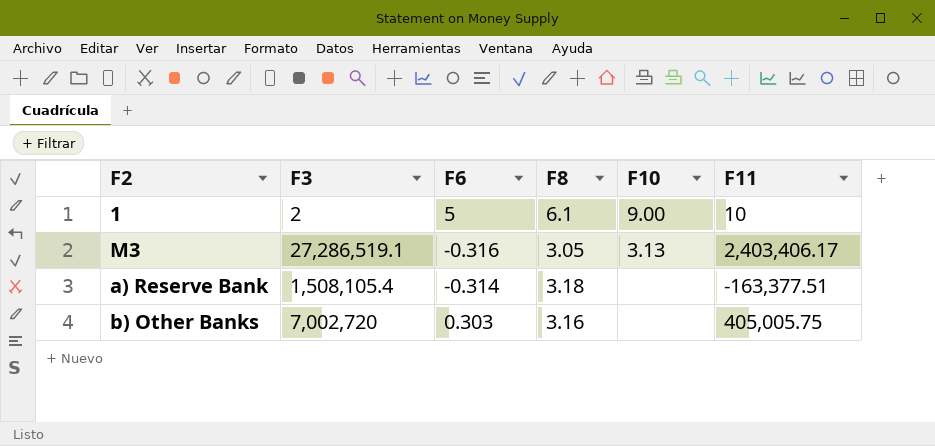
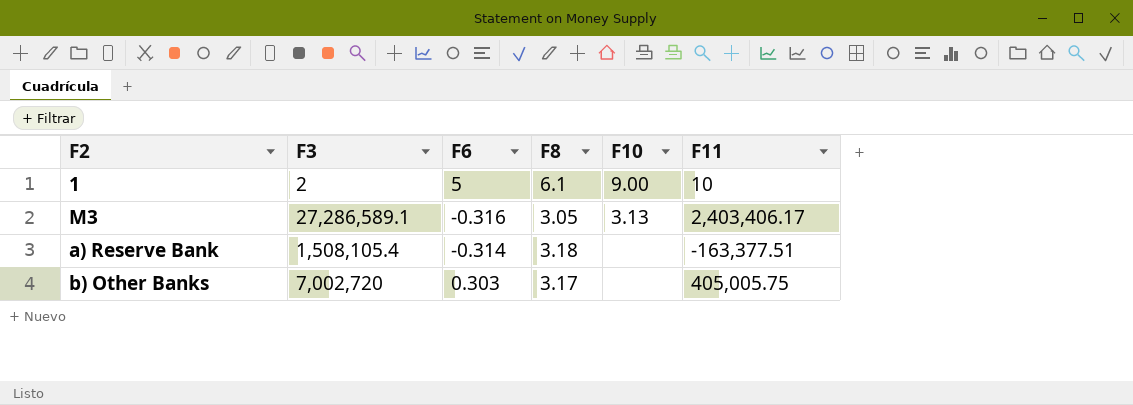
M3 | F3: 27,286,519.1 -> 27,286,589.1
b) Other Banks | F8: 3.16 -> 3.17

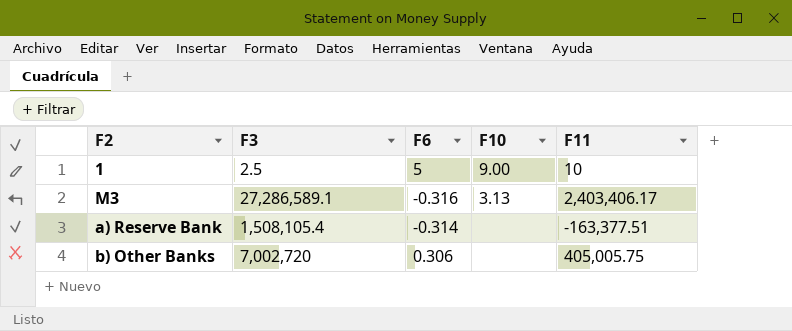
column F8 | position: 4 -> none
1 | F3: 2 -> 2.5
b) Other Banks | F6: 0.303 -> 0.306

